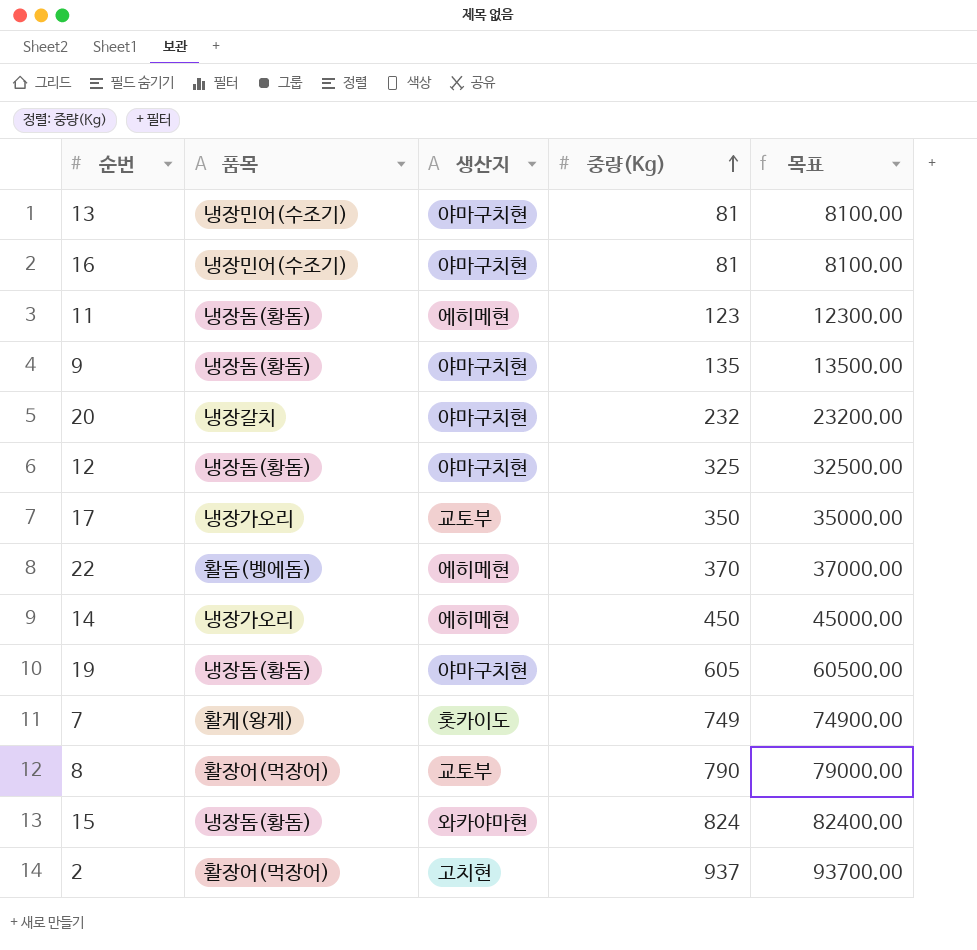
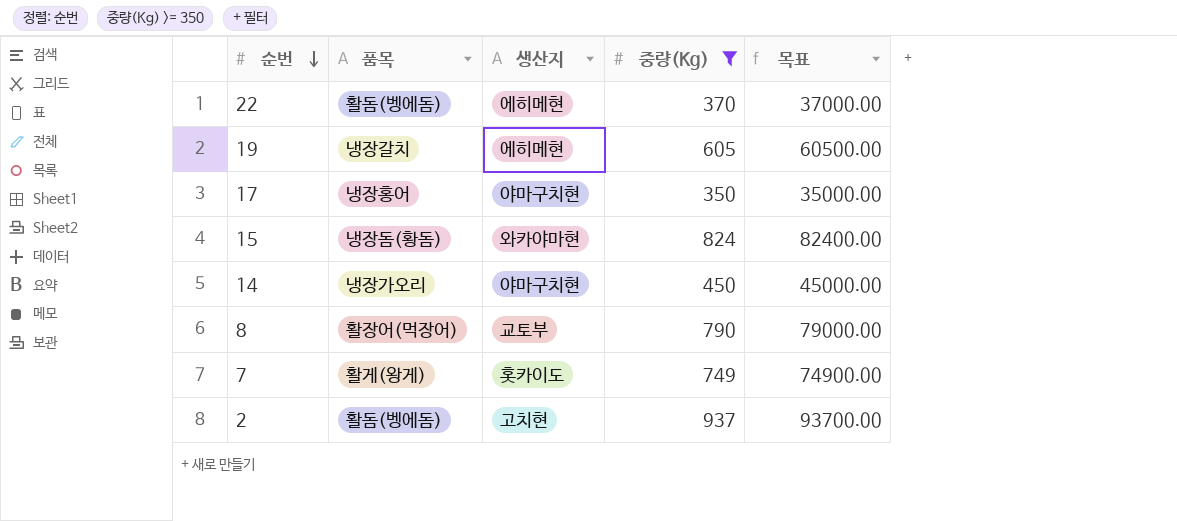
filter: none -> 중량(Kg) >= 350
row order: 중량(Kg) ascending -> 순번 descending
19 | 품목: 냉장돔(황돔) -> 냉장갈치
19 | 생산지: 야마구치현 -> 에히메현
17 | 품목: 냉장가오리 -> 냉장홍어
17 | 생산지: 교토부 -> 야마구치현
14 | 생산지: 에히메현 -> 야마구치현
2 | 품목: 활장어(먹장어) -> 활돔(벵에돔)

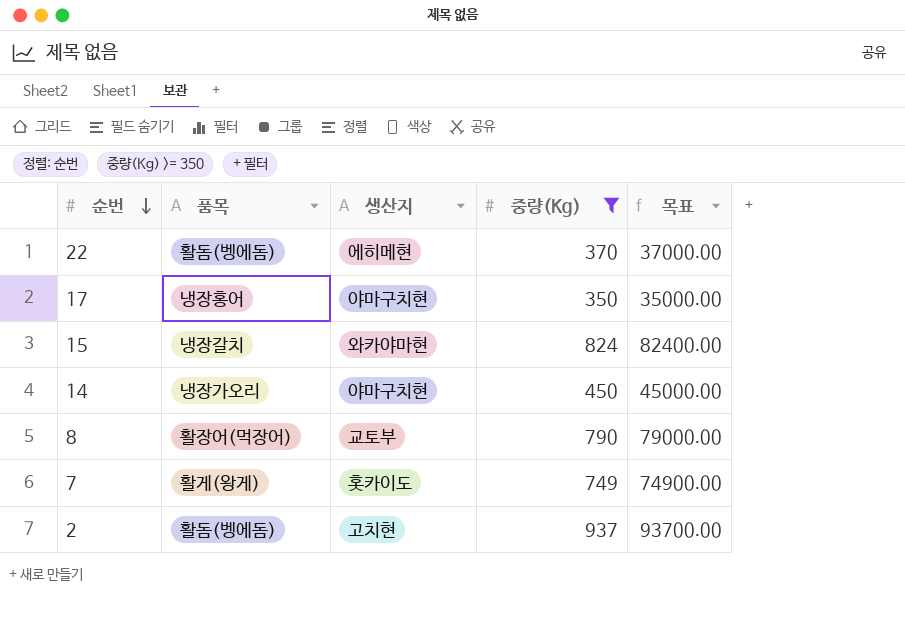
row 19: 냉장갈치 | 에히메현 | 605 | 60500.00 -> none
15 | 품목: 냉장돔(황돔) -> 냉장갈치

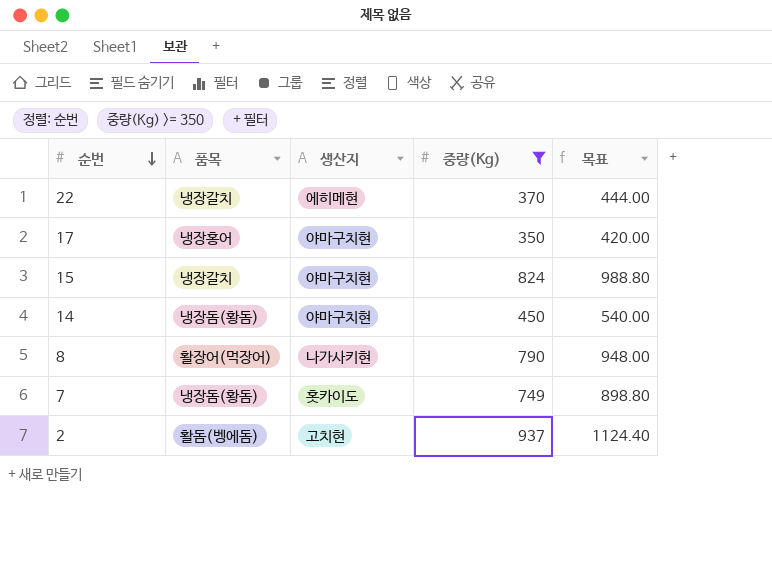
column 목표 | formula: [중량(Kg)] * 100 -> [중량(Kg)] * 1.2
22 | 품목: 활돔(벵에돔) -> 냉장갈치
15 | 생산지: 와카야마현 -> 야마구치현
14 | 품목: 냉장가오리 -> 냉장돔(황돔)
8 | 생산지: 교토부 -> 나가사키현
7 | 품목: 활게(왕게) -> 냉장돔(황돔)

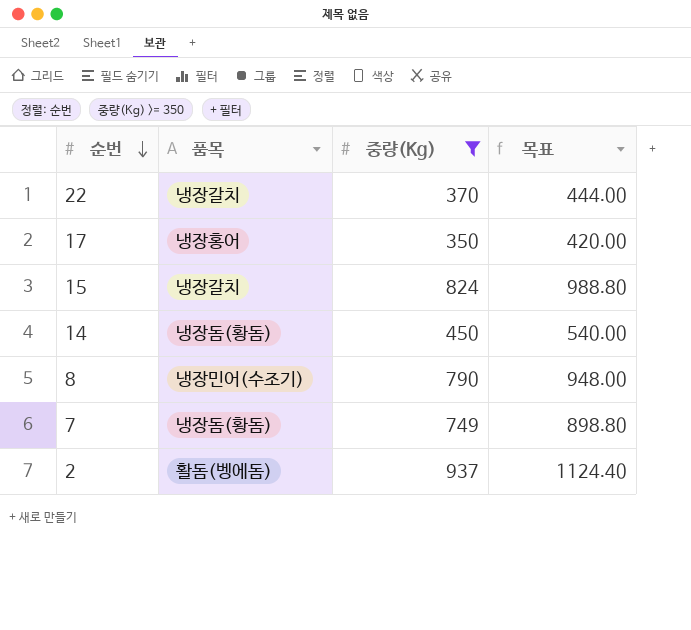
column 생산지 | position: 3 -> none
8 | 품목: 활장어(먹장어) -> 냉장민어(수조기)

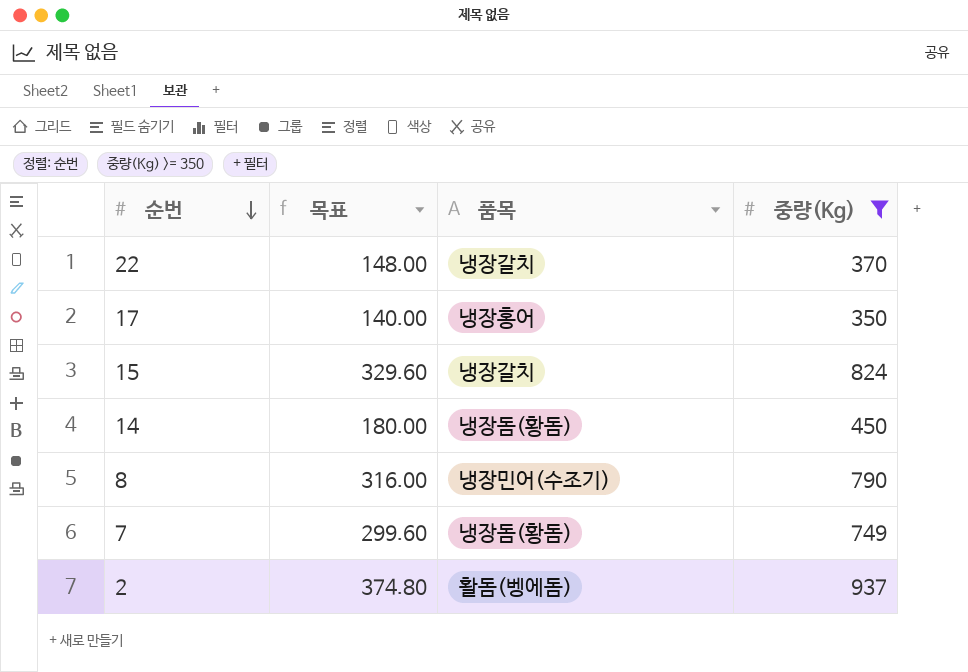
column 목표 | formula: [중량(Kg)] * 1.2 -> [중량(Kg)] * 0.4
column 목표 | position: 4 -> 2

